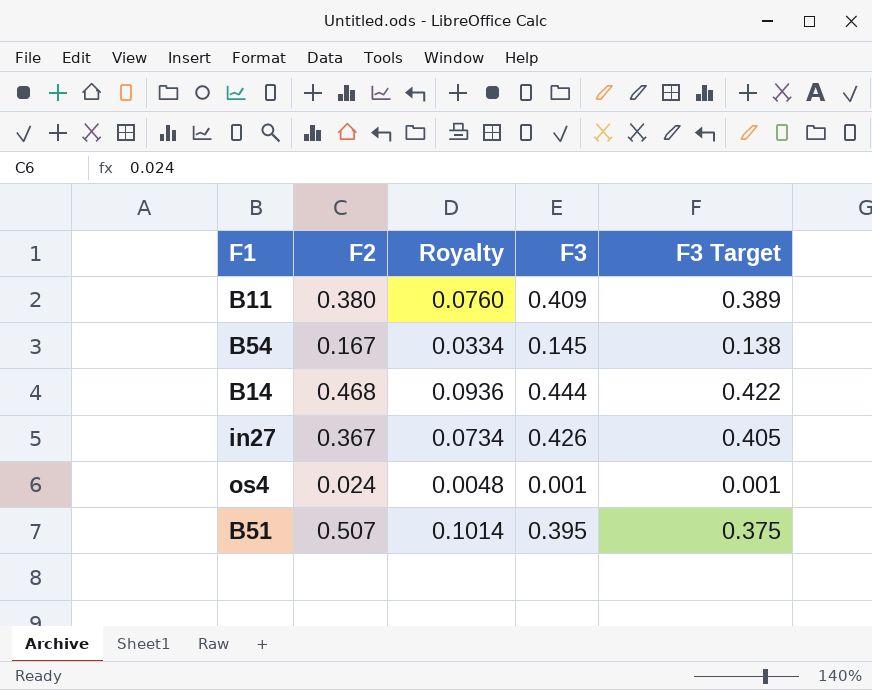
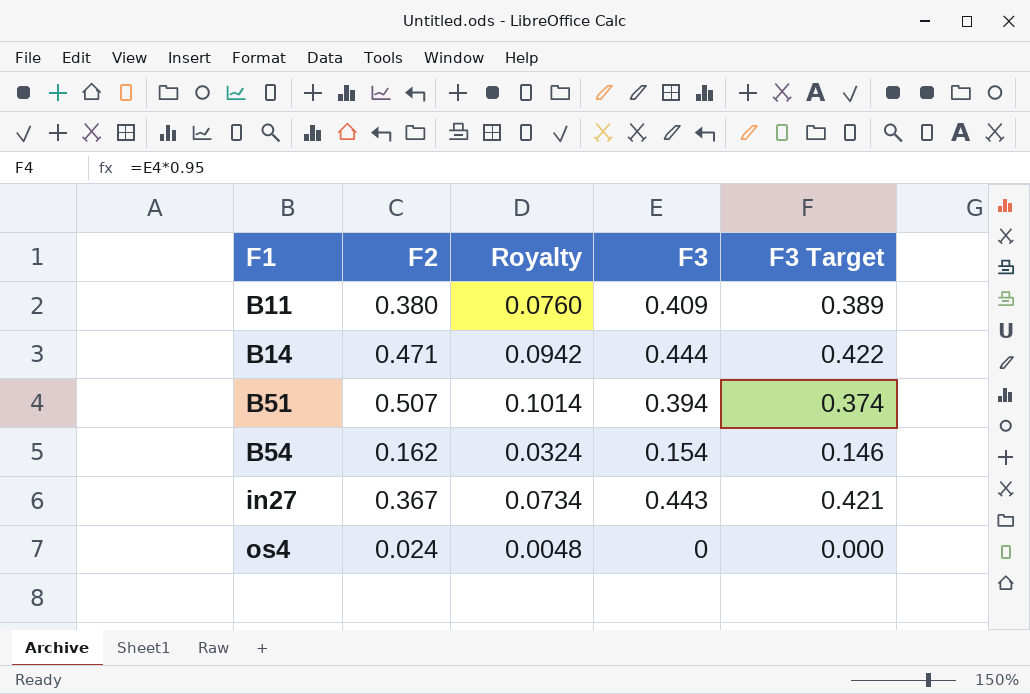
row order: none -> F1 ascending
B14 | F2: 0.468 -> 0.471
B14 | Royalty: 0.0936 -> 0.0942
B51 | F3: 0.395 -> 0.394
B51 | F3 Target: 0.375 -> 0.374
B54 | F2: 0.167 -> 0.162
B54 | Royalty: 0.0334 -> 0.0324
B54 | F3: 0.145 -> 0.154
B54 | F3 Target: 0.138 -> 0.146
in27 | F3: 0.426 -> 0.443
in27 | F3 Target: 0.405 -> 0.421
os4 | F3: 0.001 -> 0
os4 | F3 Target: 0.001 -> 0.000

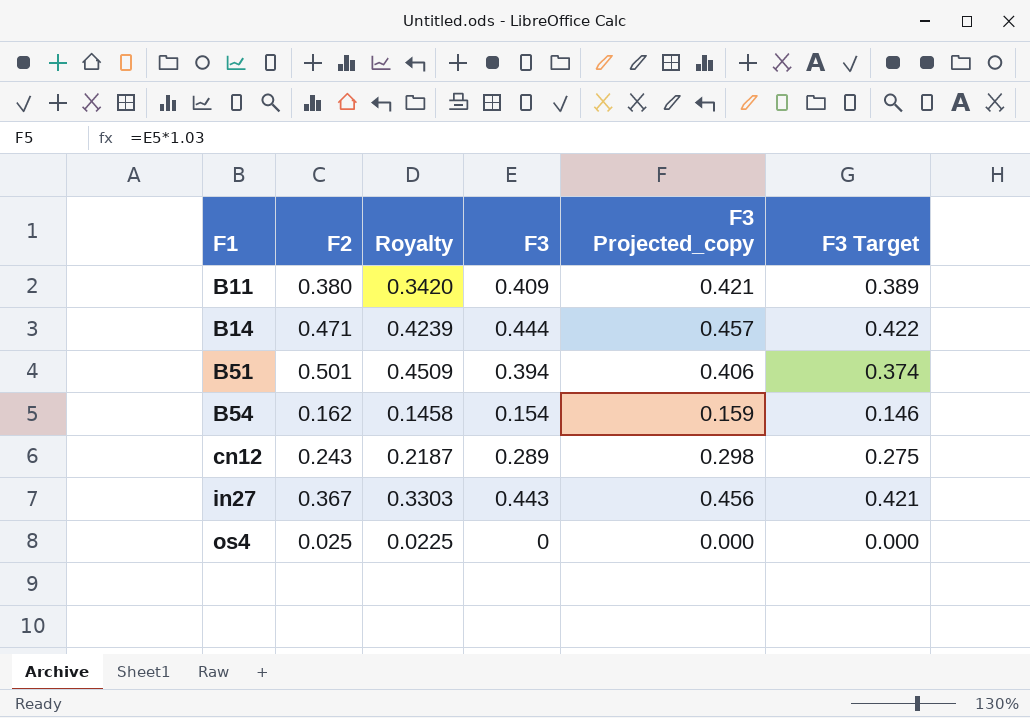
column Royalty | formula: [F2] * 0.2 -> [F2] * 0.9
column F3 Projected_copy | formula: none -> [F3] * 1.03
B51 | F2: 0.507 -> 0.501
row cn12: none -> 0.243 | 0.2187 | 0.289 | 0.298 | 0.275
os4 | F2: 0.024 -> 0.025

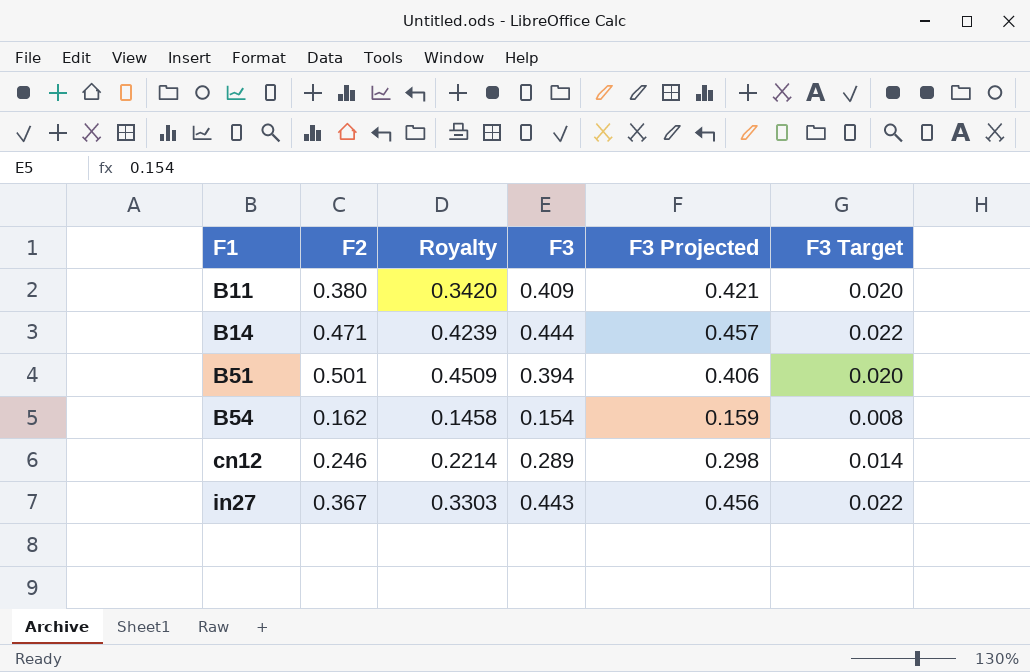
column name: F3 Projected_copy -> F3 Projected
column F3 Target | formula: [F3] * 0.95 -> [F3] * 0.05
row os4: 0.025 | 0.0225 | 0 | 0.000 | 0.000 -> none
cn12 | F2: 0.243 -> 0.246
cn12 | Royalty: 0.2187 -> 0.2214

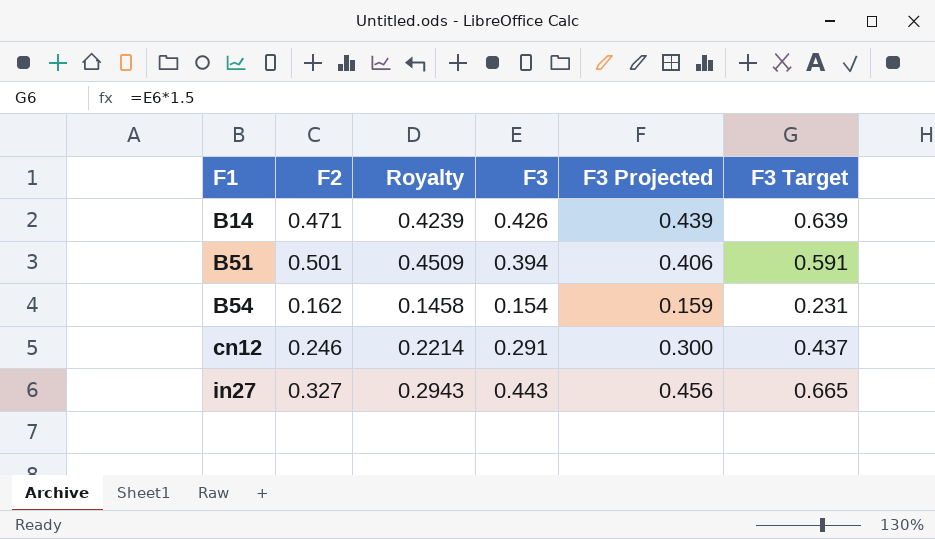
column F3 Target | formula: [F3] * 0.05 -> [F3] * 1.5
row B11: 0.380 | 0.3420 | 0.409 | 0.421 | 0.020 -> none
B14 | F3: 0.444 -> 0.426
B14 | F3 Projected: 0.457 -> 0.439
cn12 | F3: 0.289 -> 0.291
cn12 | F3 Projected: 0.298 -> 0.300
in27 | F2: 0.367 -> 0.327
in27 | Royalty: 0.3303 -> 0.2943

